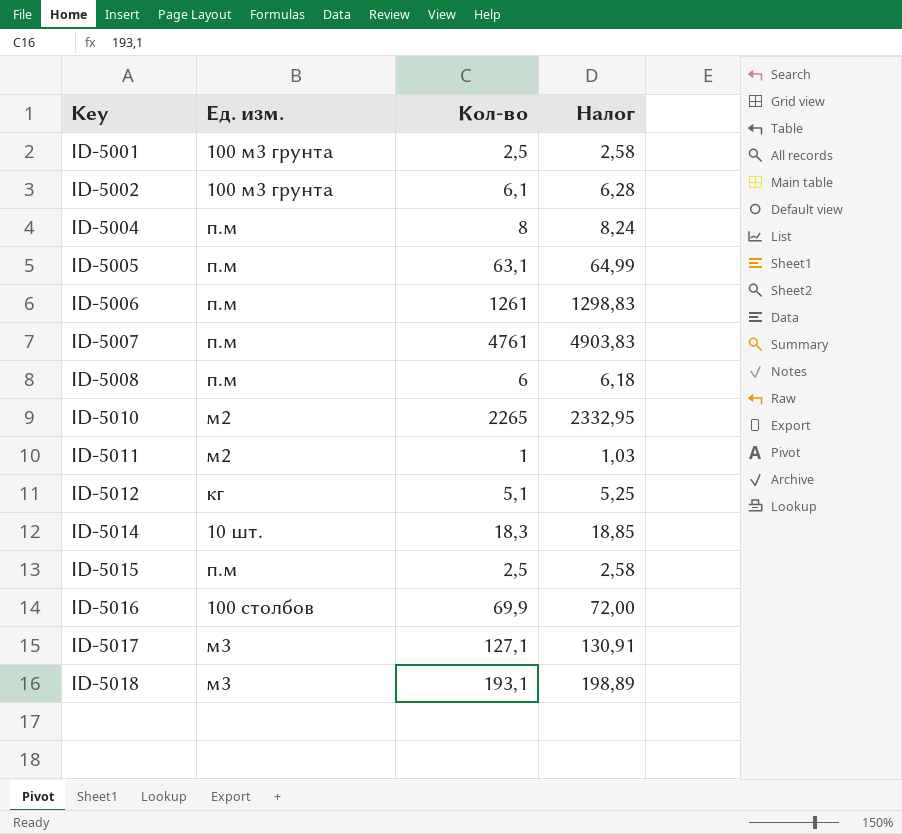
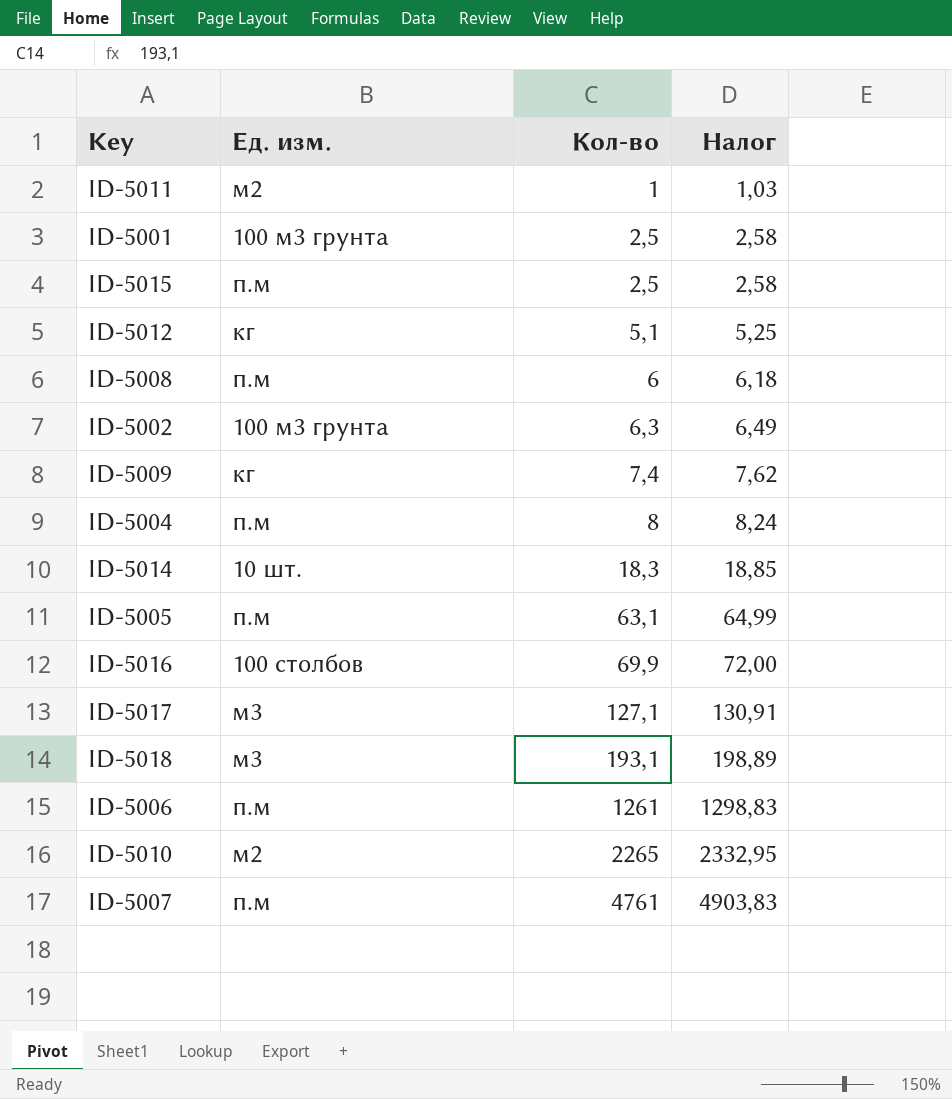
row order: Key ascending -> Кол-во ascending
ID-5002 | Кол-во: 6,1 -> 6,3
ID-5002 | Налог: 6,28 -> 6,49
row ID-5009: none -> кг | 7,4 | 7,62

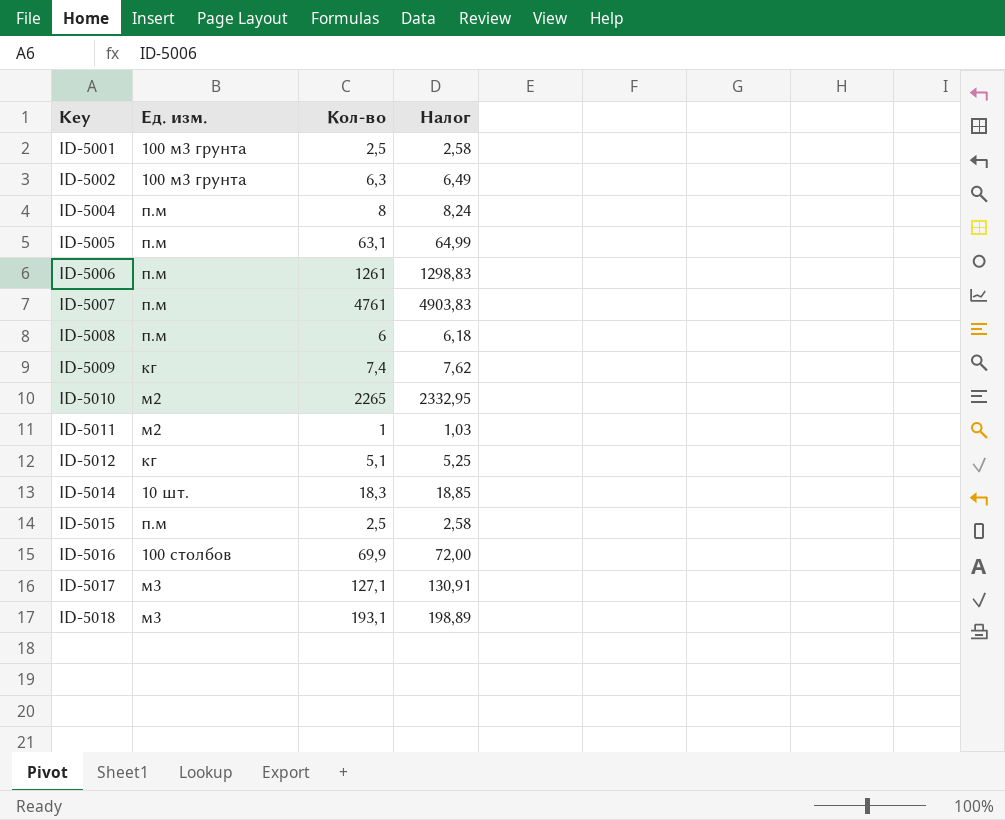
row order: Кол-во ascending -> Key ascending

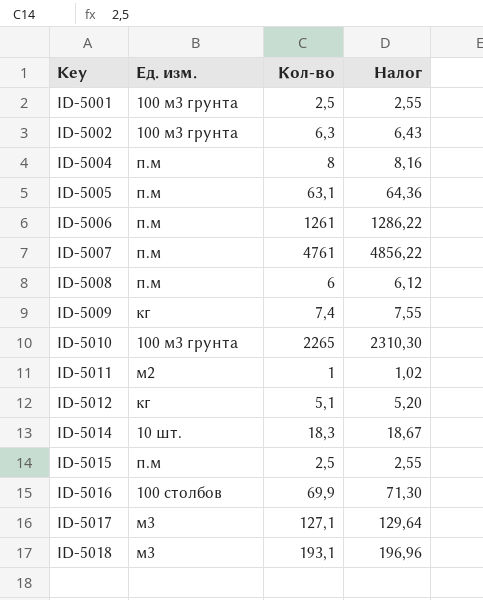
column Налог | formula: [Кол-во] * 1,03 -> [Кол-во] * 1,02
ID-5010 | Ед. изм.: м2 -> 100 м3 грунта

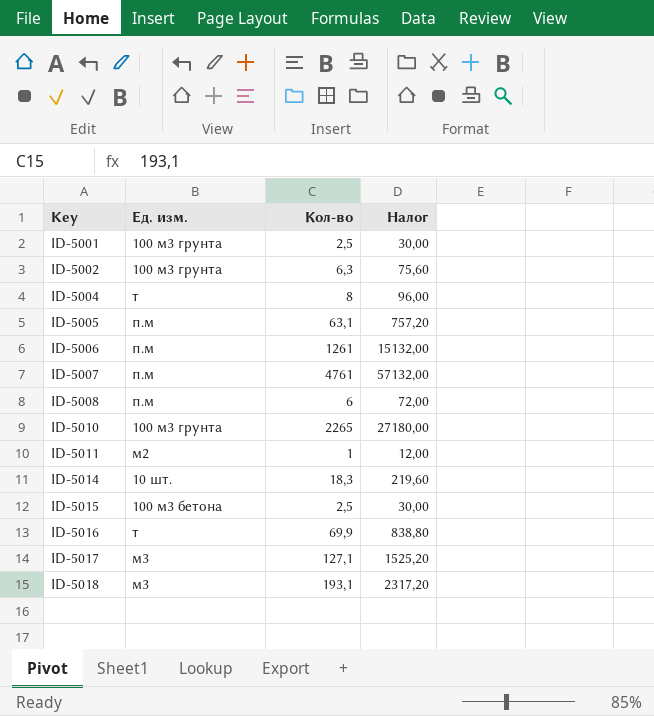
column Налог | formula: [Кол-во] * 1,02 -> [Кол-во] * 12
row ID-5009: кг | 7,4 | 7,55 -> none
row ID-5012: кг | 5,1 | 5,20 -> none
ID-5004 | Ед. изм.: п.м -> т
ID-5015 | Ед. изм.: п.м -> 100 м3 бетона
ID-5016 | Ед. изм.: 100 столбов -> т

